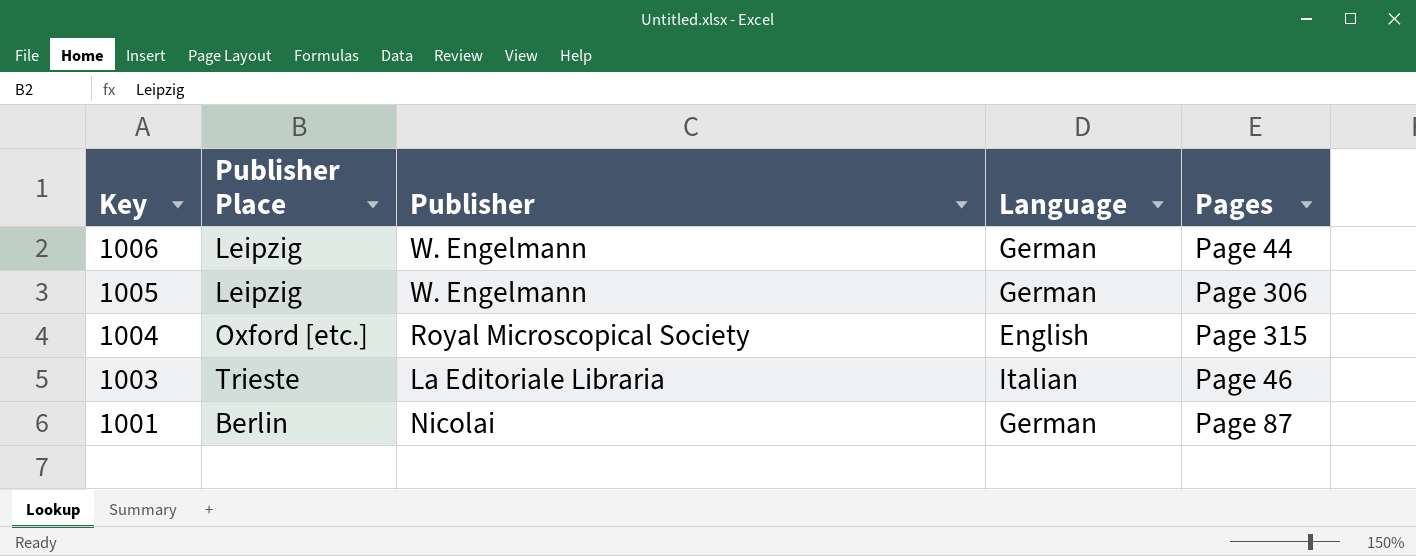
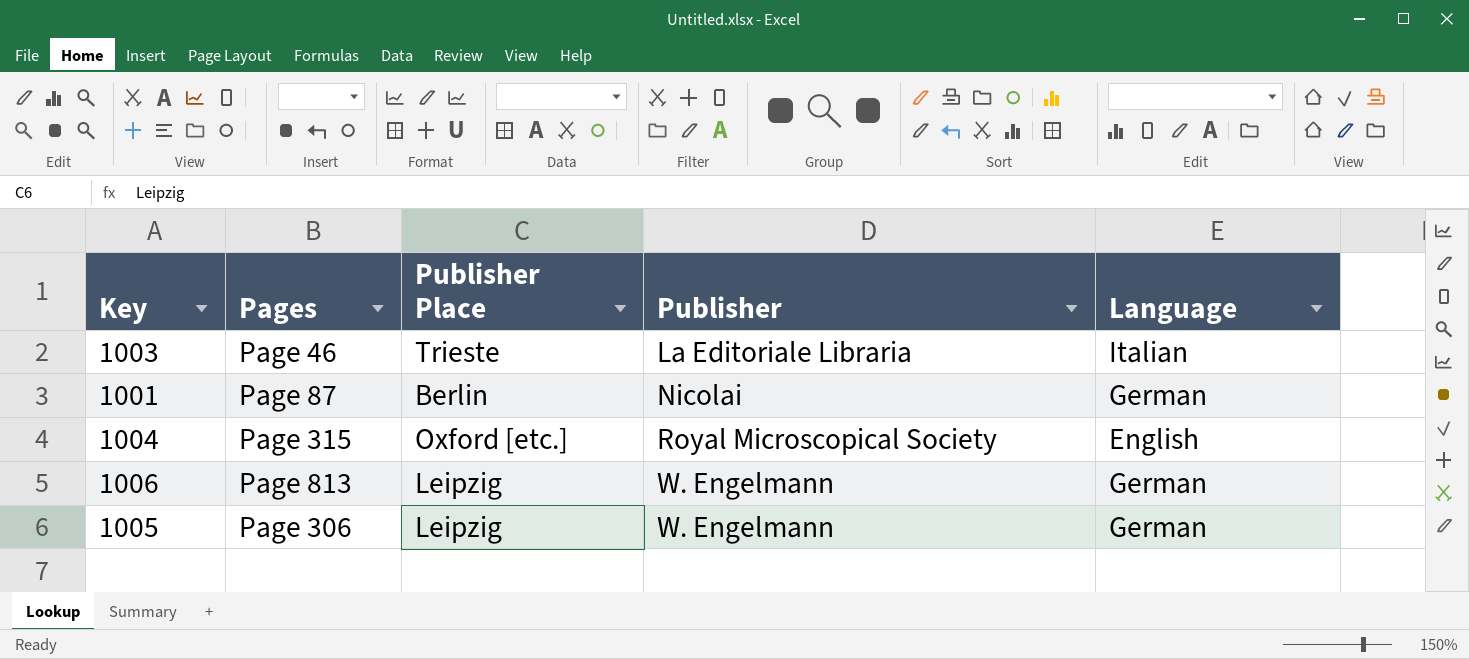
row order: Key descending -> Publisher ascending
column Pages | position: 5 -> 2
1006 | Pages: Page 44 -> Page 813

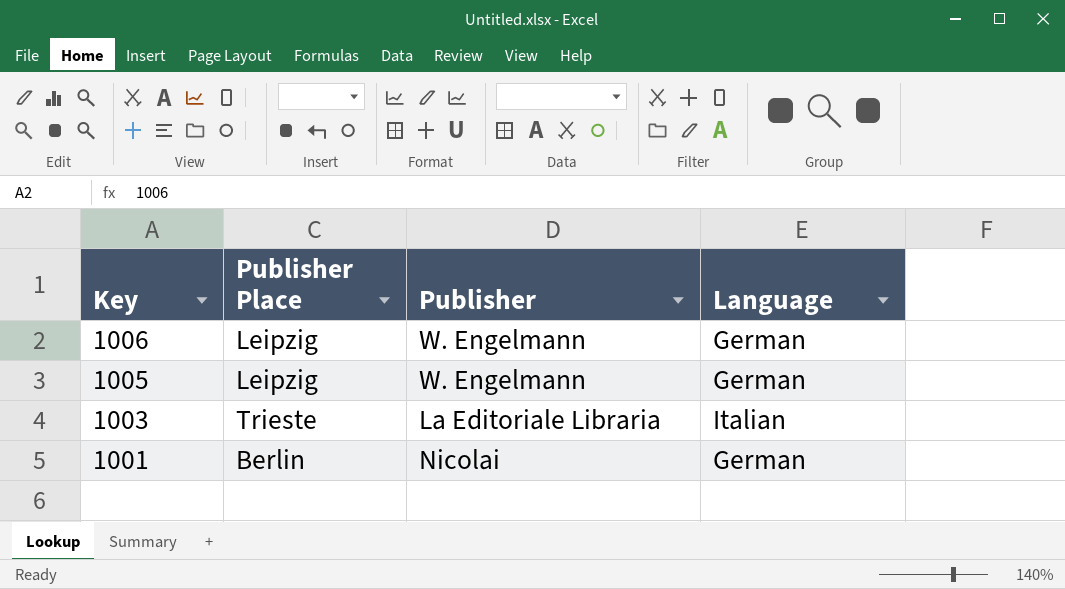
row order: Publisher ascending -> Key descending
column Pages | position: 2 -> none
row 1004: Page 315 | Oxford [etc.] | Royal Microscopical Society | English -> none

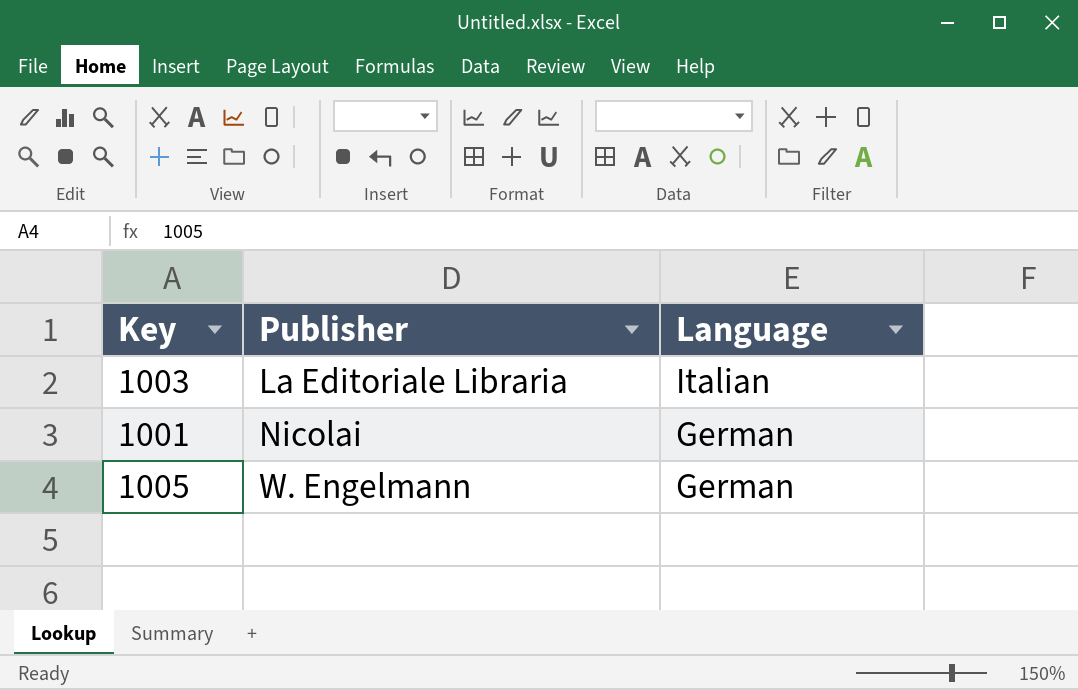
row order: Key descending -> Publisher ascending
column Publisher Place | position: 2 -> none
row 1006: Leipzig | W. Engelmann | German -> none

